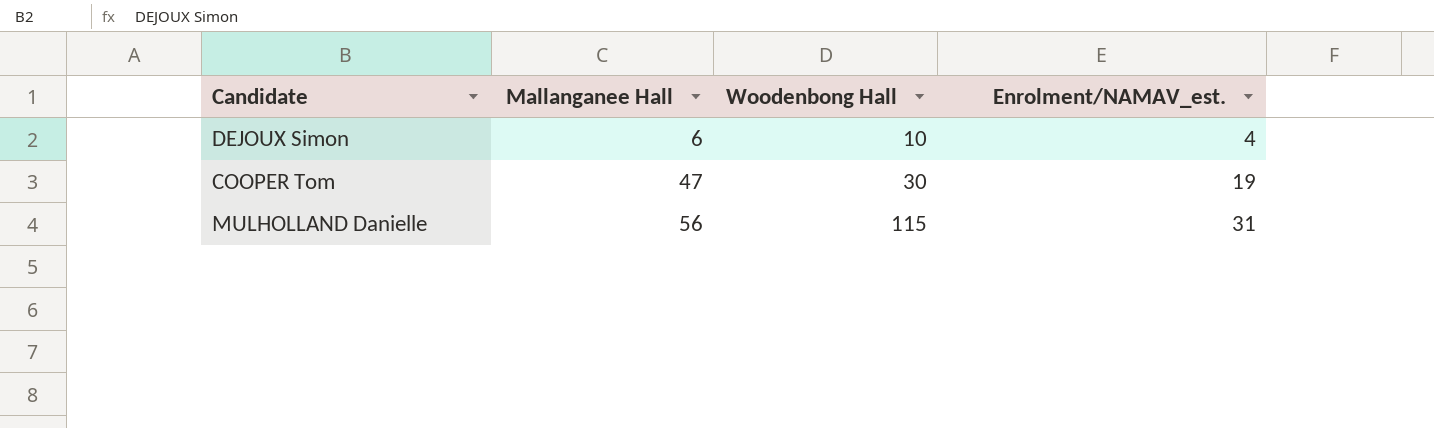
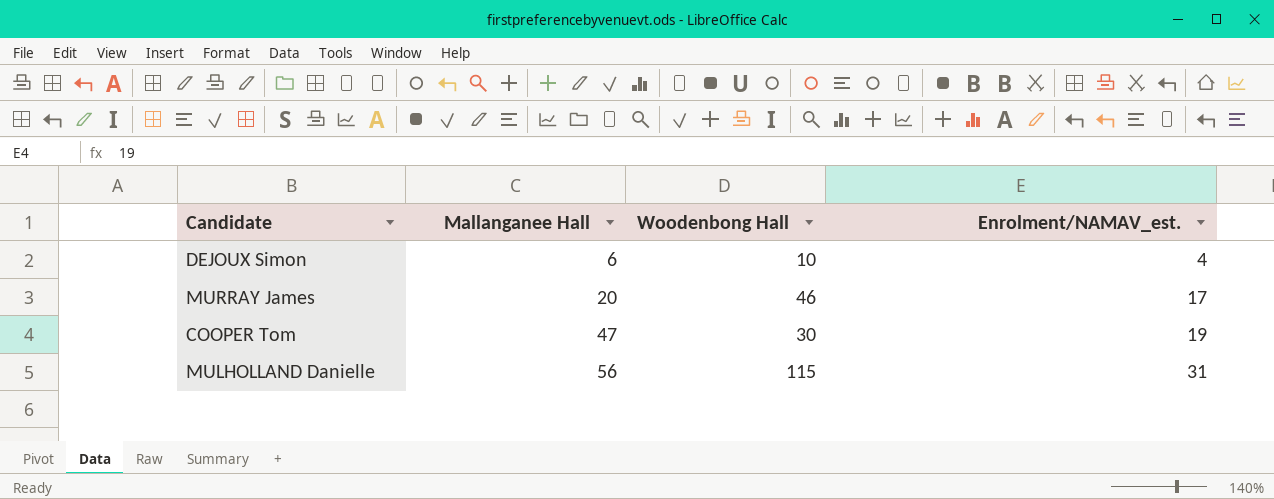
row MURRAY James: none -> 20 | 46 | 17

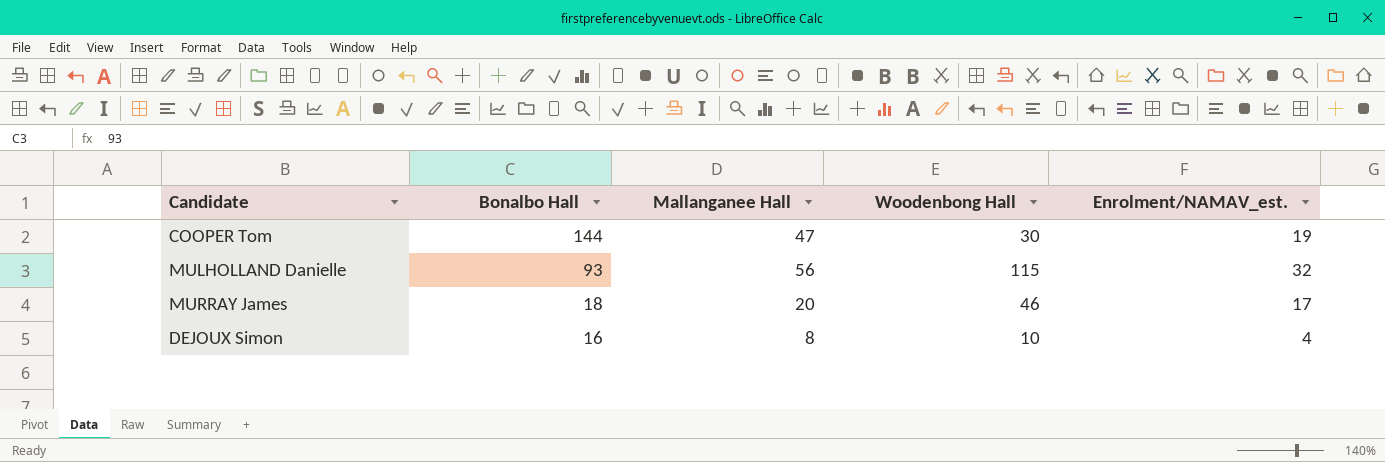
row order: Mallanganee Hall ascending -> Bonalbo Hall descending
column Bonalbo Hall | position: none -> 2
MULHOLLAND Danielle | Enrolment/NAMAV_est.: 31 -> 32
DEJOUX Simon | Mallanganee Hall: 6 -> 8

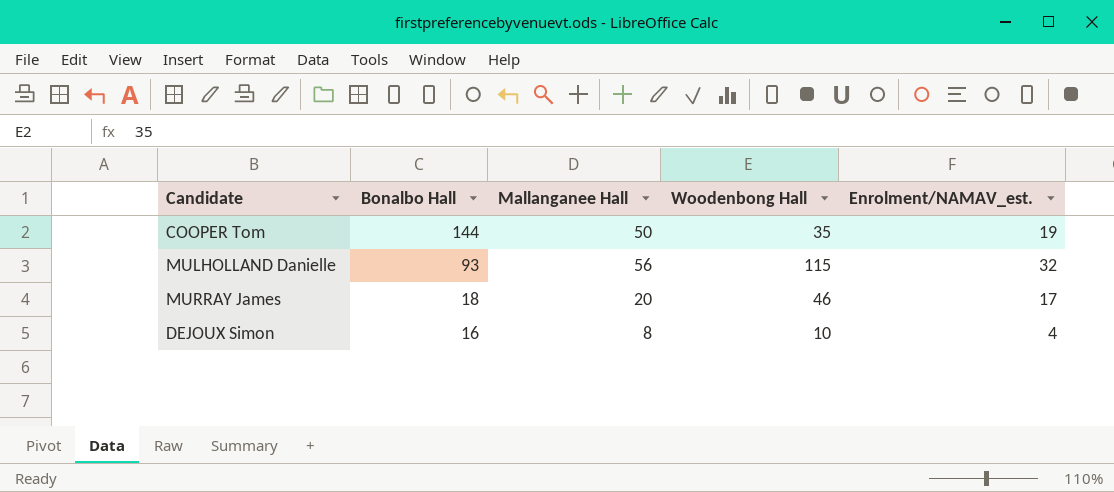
COOPER Tom | Mallanganee Hall: 47 -> 50
COOPER Tom | Woodenbong Hall: 30 -> 35

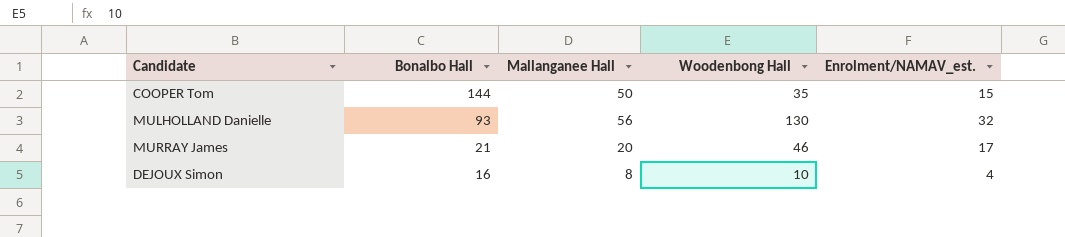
COOPER Tom | Enrolment/NAMAV_est.: 19 -> 15
MULHOLLAND Danielle | Woodenbong Hall: 115 -> 130
MURRAY James | Bonalbo Hall: 18 -> 21

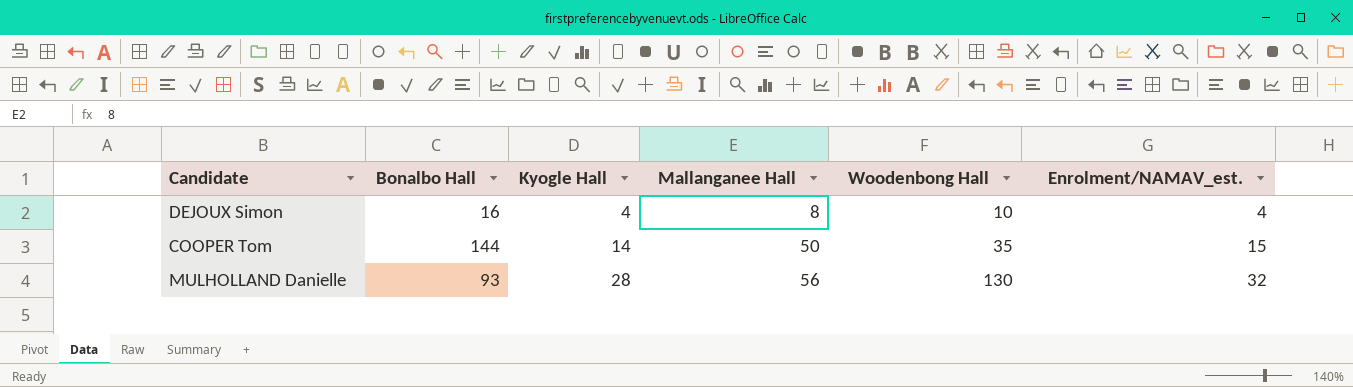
row order: Bonalbo Hall descending -> Kyogle Hall ascending
column Kyogle Hall | position: none -> 3
row MURRAY James: 21 | 20 | 46 | 17 -> none

